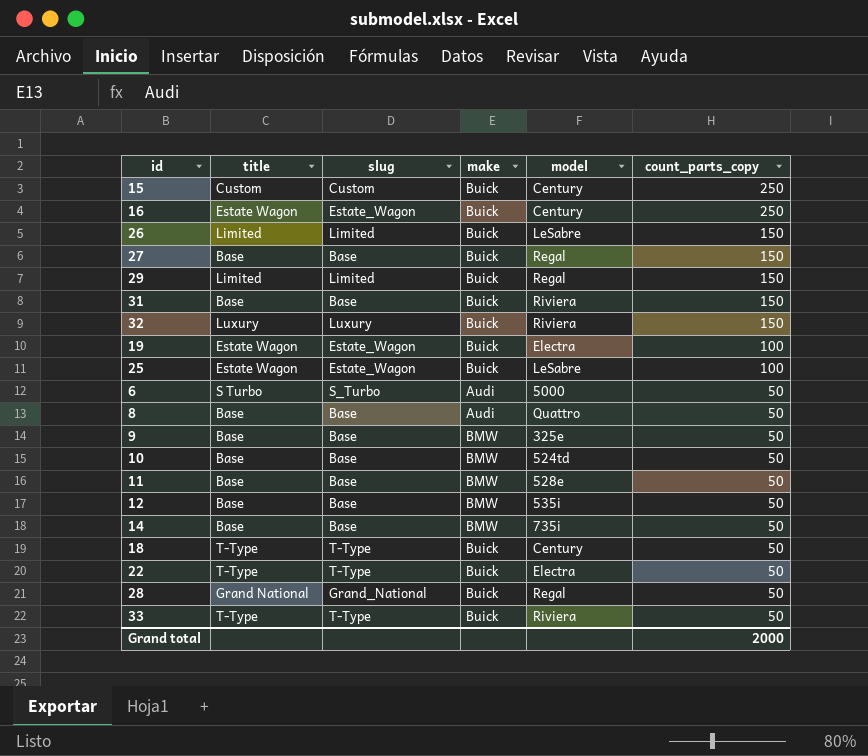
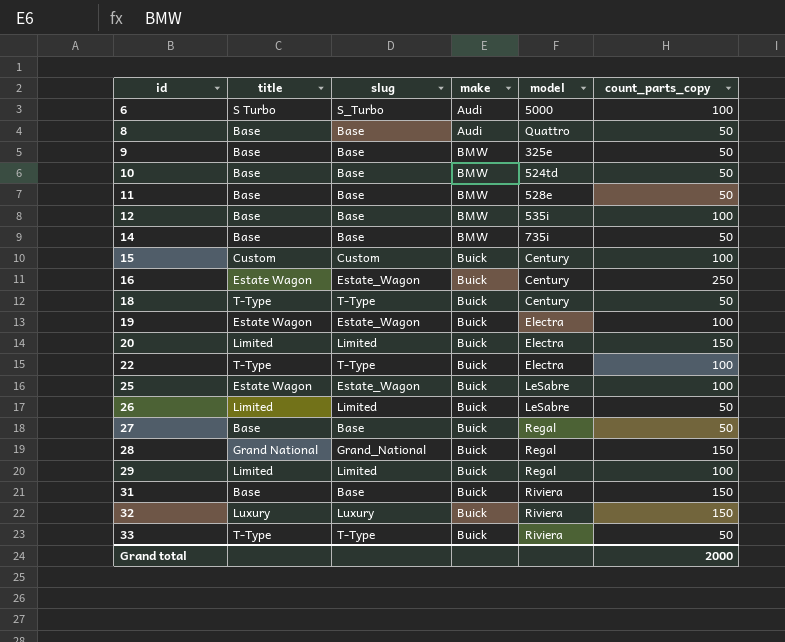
row order: count_parts_copy descending -> id ascending
6 | count_parts_copy: 50 -> 100
12 | count_parts_copy: 50 -> 100
15 | count_parts_copy: 250 -> 100
row 20: none -> Limited | Limited | Buick | Electra | 150
22 | count_parts_copy: 50 -> 100
26 | count_parts_copy: 150 -> 50
27 | count_parts_copy: 150 -> 50
28 | count_parts_copy: 50 -> 150
29 | count_parts_copy: 150 -> 100

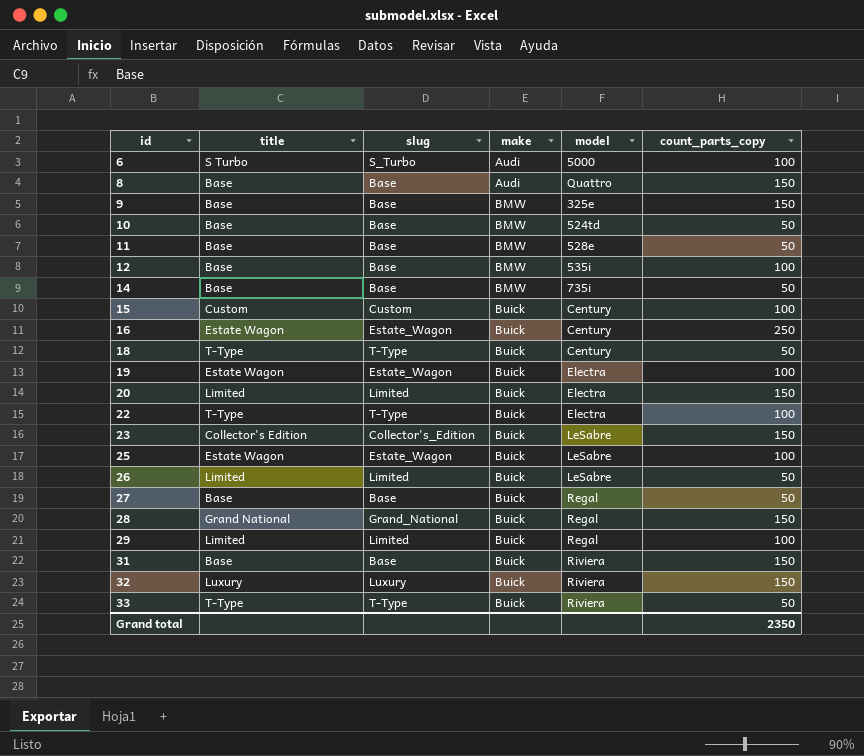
8 | count_parts_copy: 50 -> 150
9 | count_parts_copy: 50 -> 150
row 23: none -> Collector's Edition | Collector's_Edition | Buick | LeSabre | 150
Grand total | count_parts_copy: 2000 -> 2350

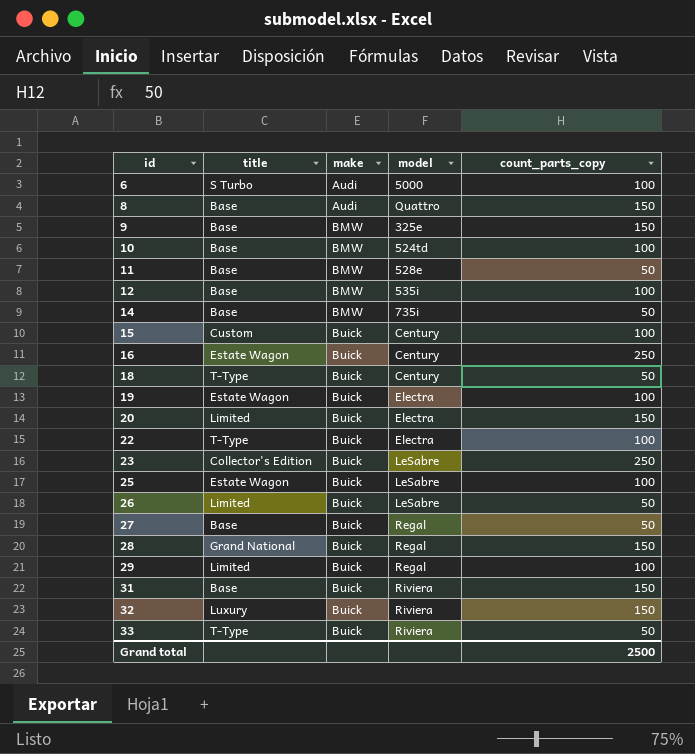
column slug | position: 3 -> none
10 | count_parts_copy: 50 -> 100
23 | count_parts_copy: 150 -> 250
Grand total | count_parts_copy: 2350 -> 2500

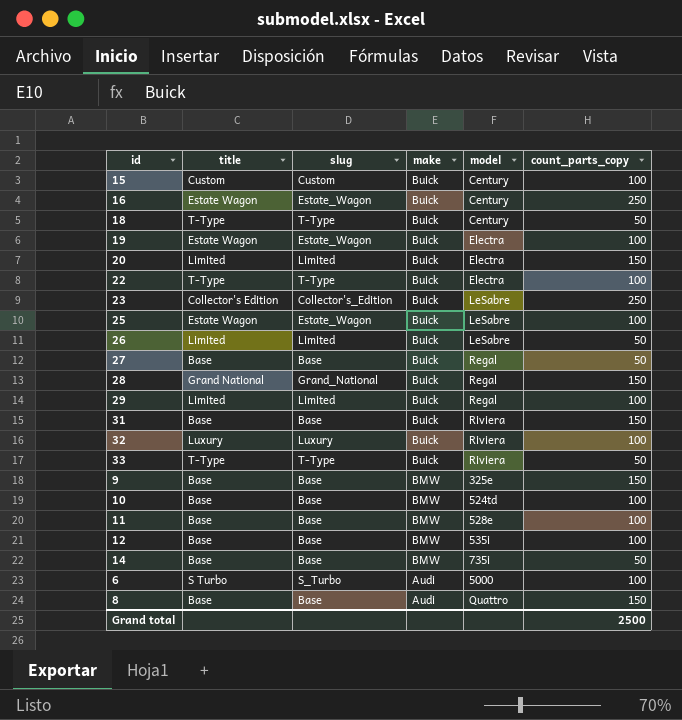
row order: id ascending -> make descending
column slug | position: none -> 3
32 | count_parts_copy: 150 -> 100
11 | count_parts_copy: 50 -> 100

